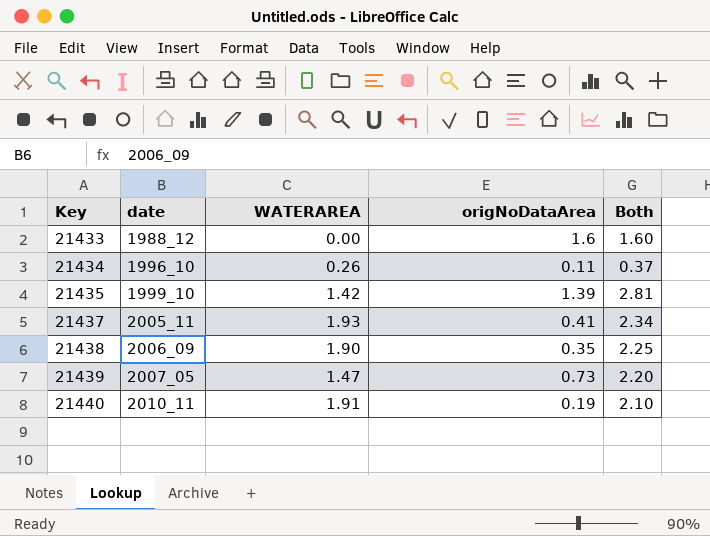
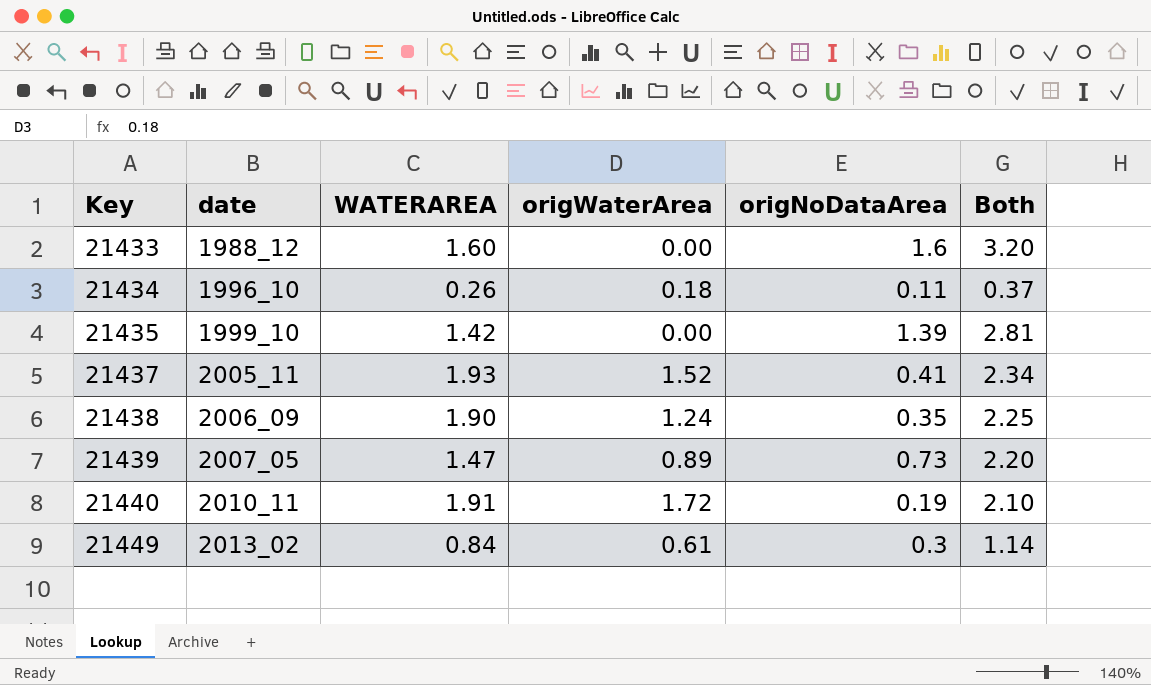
column origWaterArea | position: none -> 4
21433 | WATERAREA: 0.00 -> 1.60
21433 | Both: 1.60 -> 3.20
row 21449: none -> 2013_02 | 0.84 | 0.61 | 0.3 | 1.14

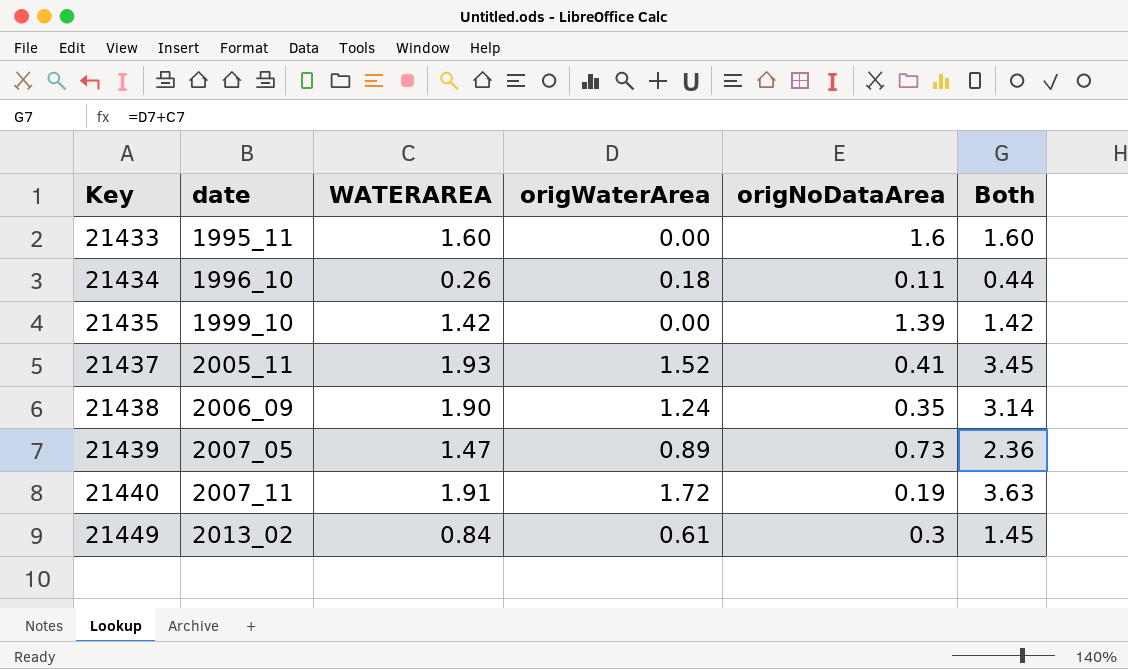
column Both | formula: [WATERAREA] + [origNoDataArea] -> [WATERAREA] + [origWaterArea]
21433 | date: 1988_12 -> 1995_11
21440 | date: 2010_11 -> 2007_11

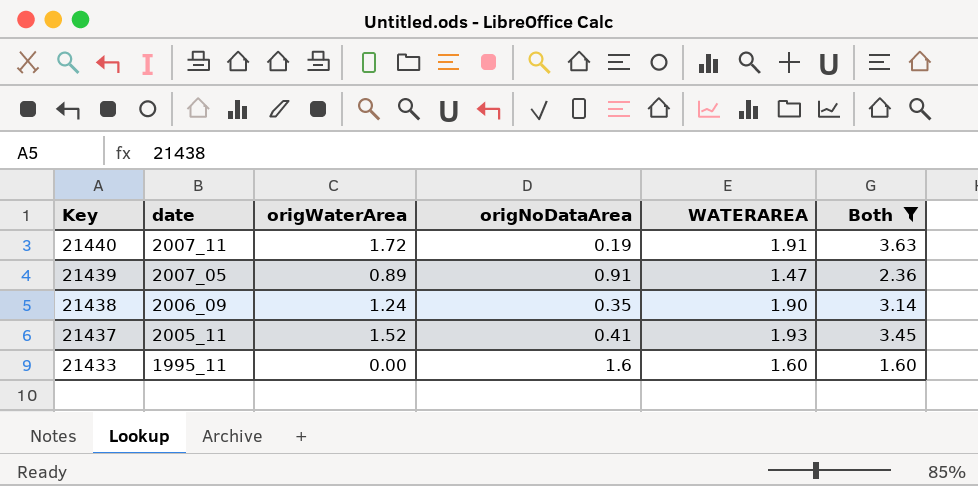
filter: none -> Both >= 1.60
row order: Key ascending -> Key descending
column WATERAREA | position: 3 -> 5
21439 | origNoDataArea: 0.73 -> 0.91

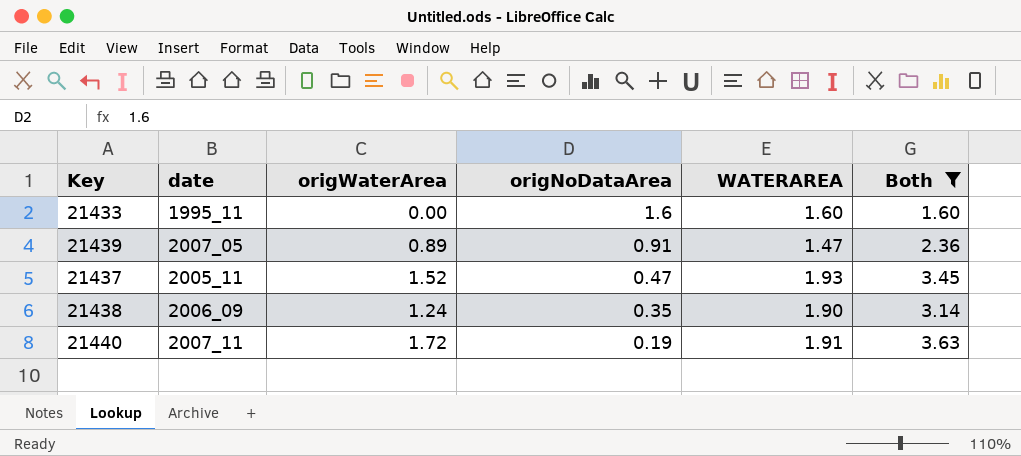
row order: Key descending -> origNoDataArea descending
21437 | origNoDataArea: 0.41 -> 0.47

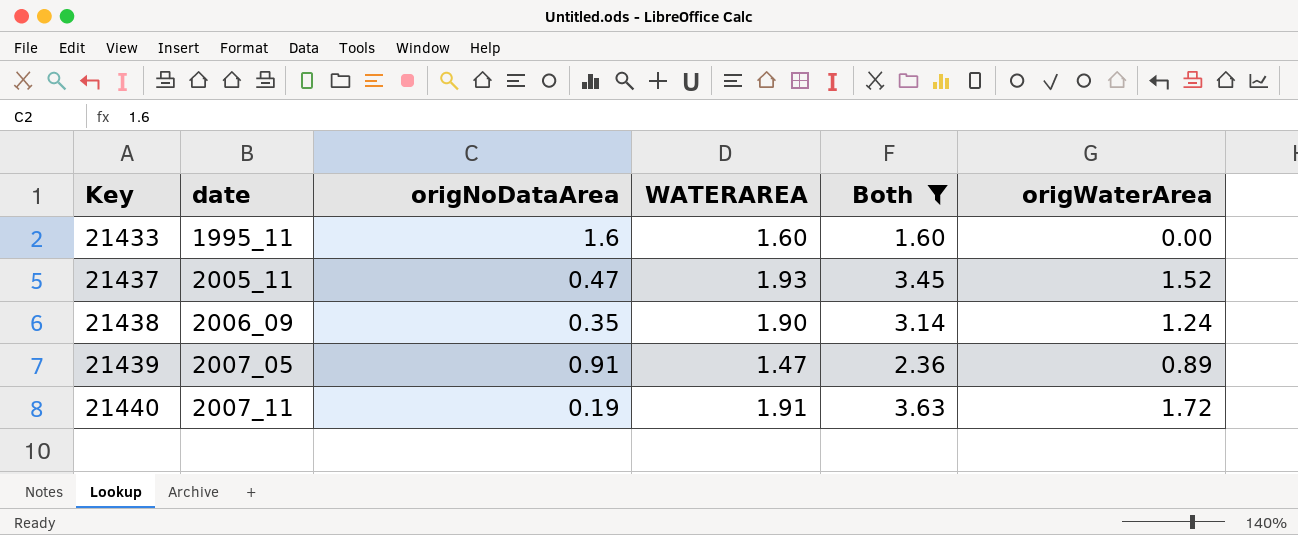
row order: origNoDataArea descending -> Key ascending
column origWaterArea | position: 3 -> 6

